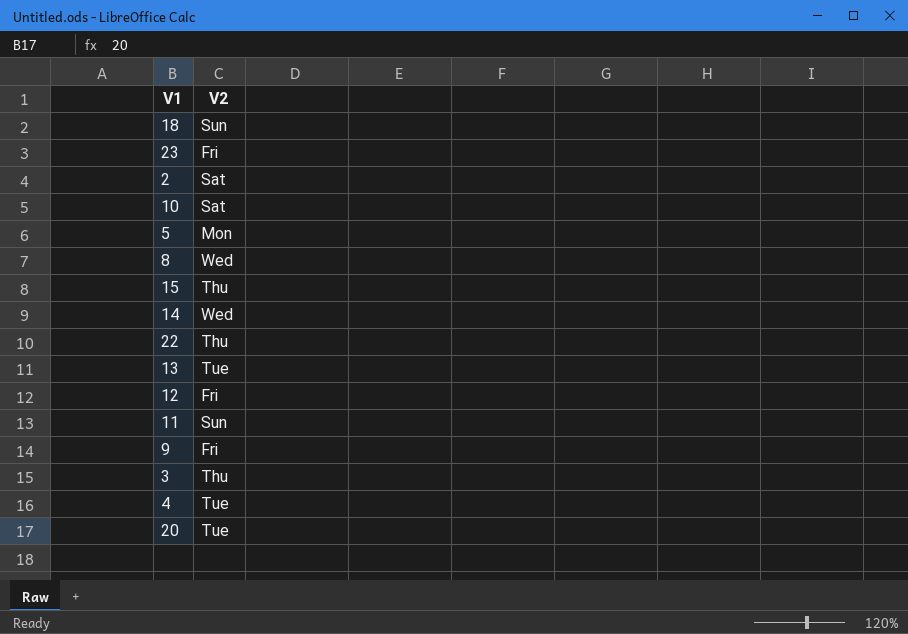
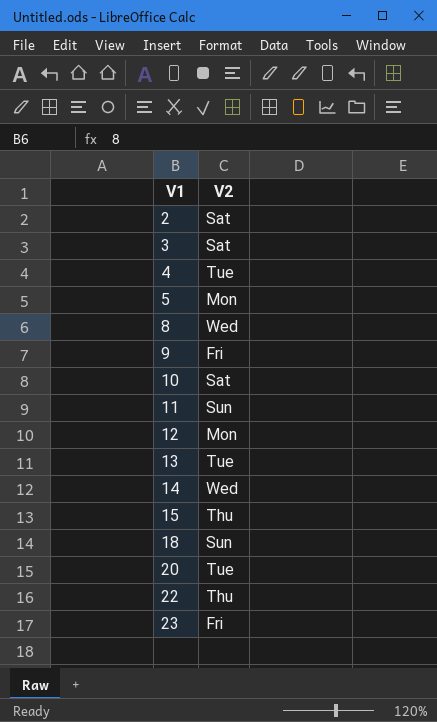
row order: none -> V1 ascending
3 | V2: Thu -> Sat
12 | V2: Fri -> Mon

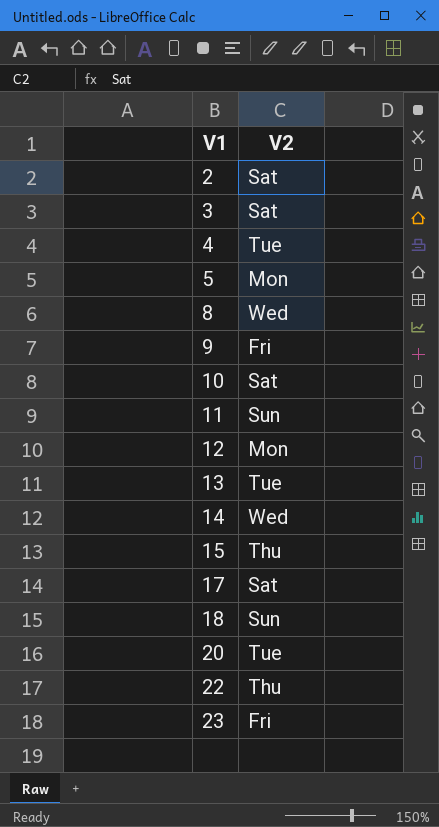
row 17: none -> Sat

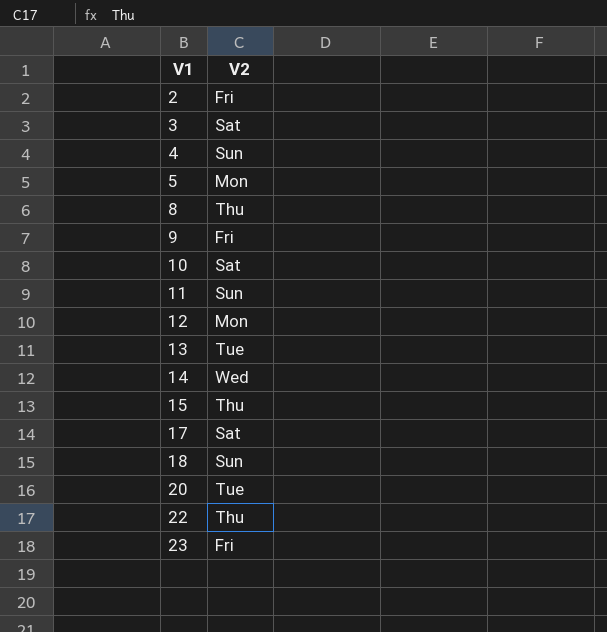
2 | V2: Sat -> Fri
4 | V2: Tue -> Sun
8 | V2: Wed -> Thu

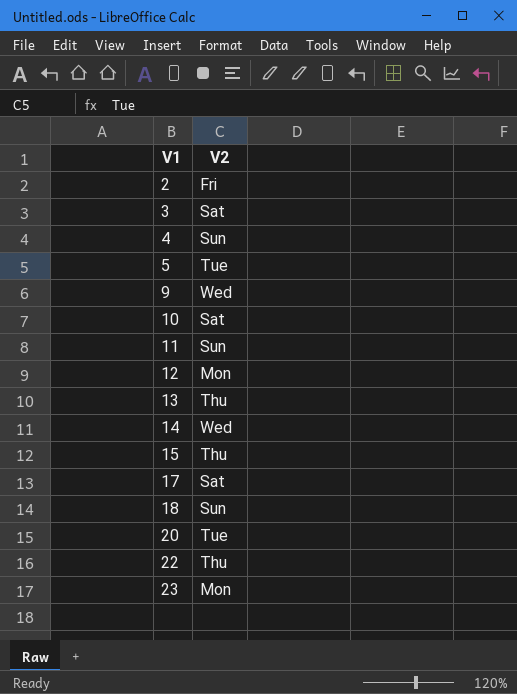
row 8: Thu -> none
5 | V2: Mon -> Tue
9 | V2: Fri -> Wed
13 | V2: Tue -> Thu
23 | V2: Fri -> Mon

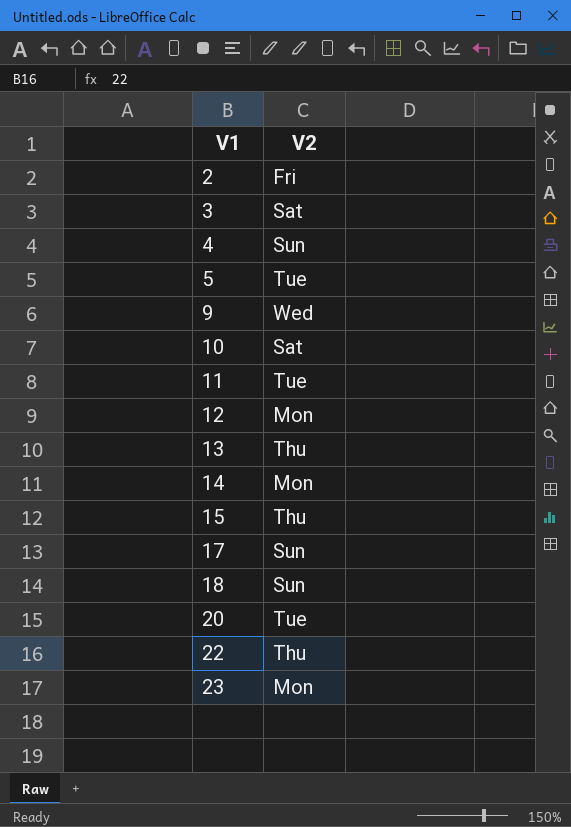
11 | V2: Sun -> Tue
14 | V2: Wed -> Mon
17 | V2: Sat -> Sun

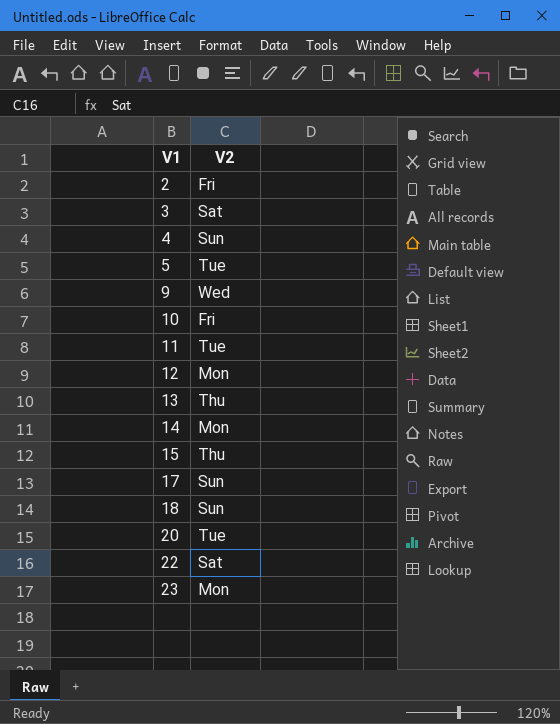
10 | V2: Sat -> Fri
22 | V2: Thu -> Sat

